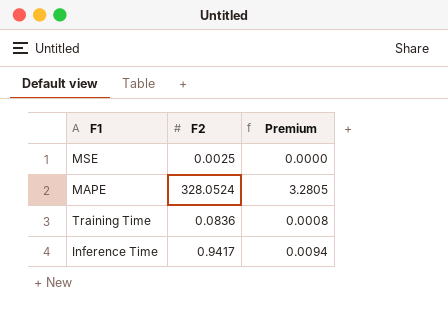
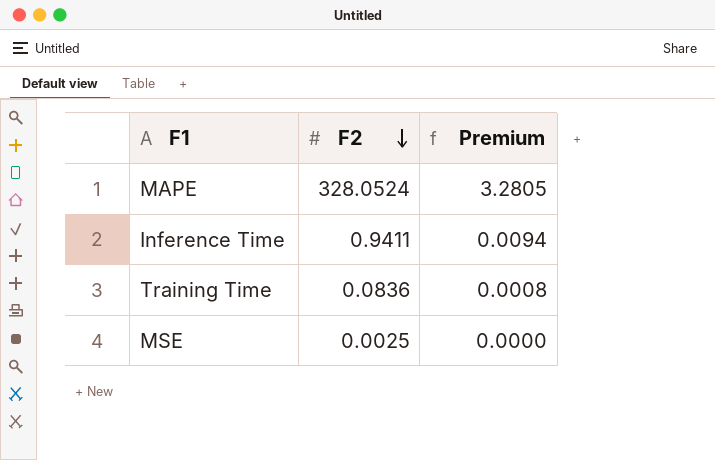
row order: none -> F2 descending
Inference Time | F2: 0.9417 -> 0.9411

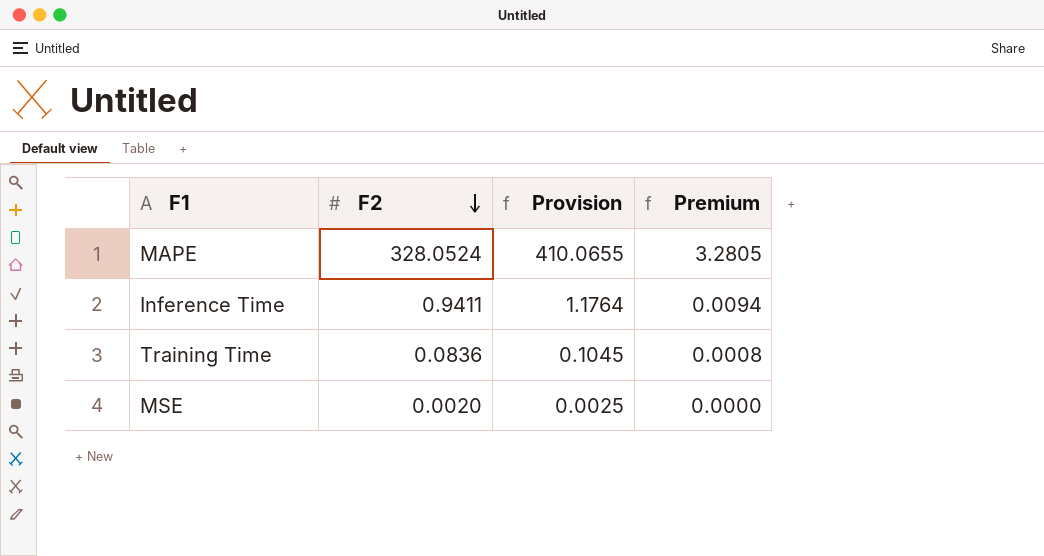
column Provision | formula: none -> [F2] * 1.25
MSE | F2: 0.0025 -> 0.0020

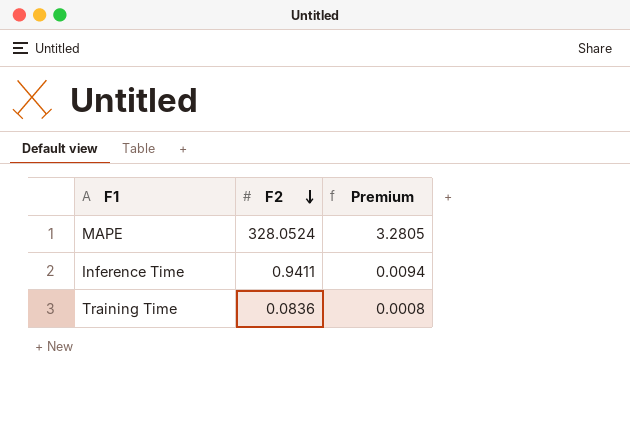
column Provision | formula: [F2] * 1.25 -> none
row MSE: 0.0020 | 0.0025 | 0.0000 -> none

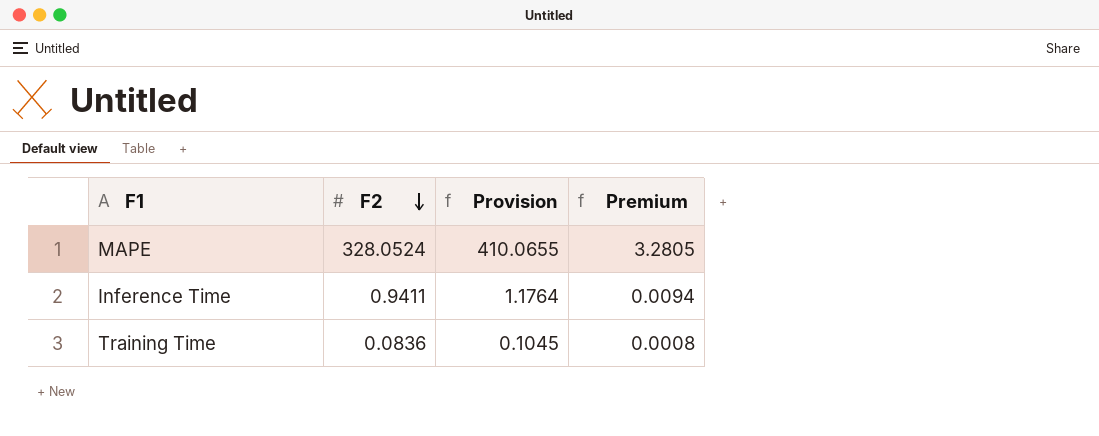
column Provision | formula: none -> [F2] * 1.25

